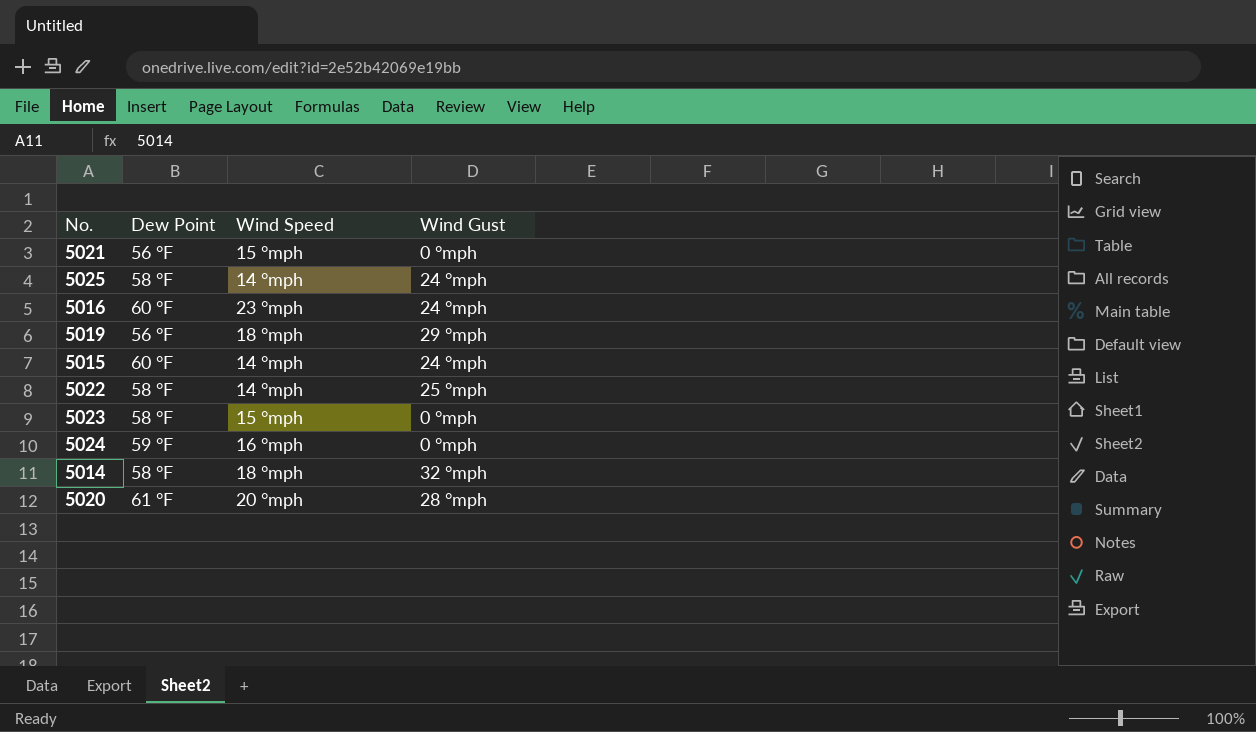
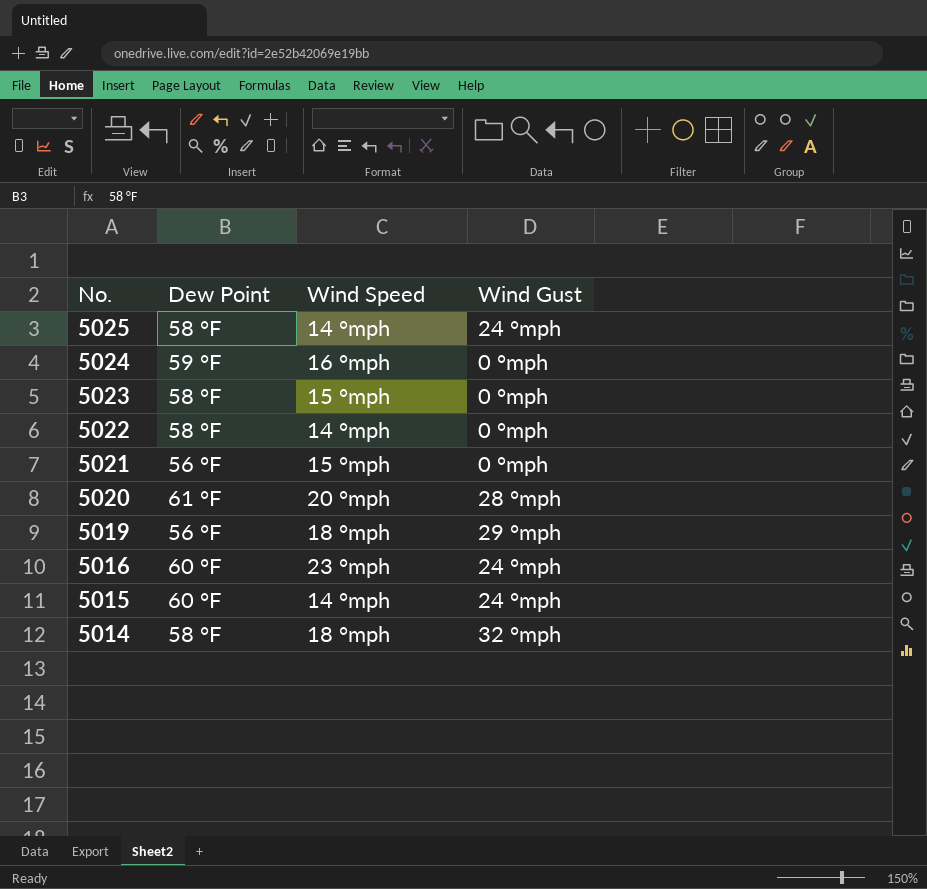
row order: none -> No. descending
5022 | Wind Gust: 25 °mph -> 0 °mph

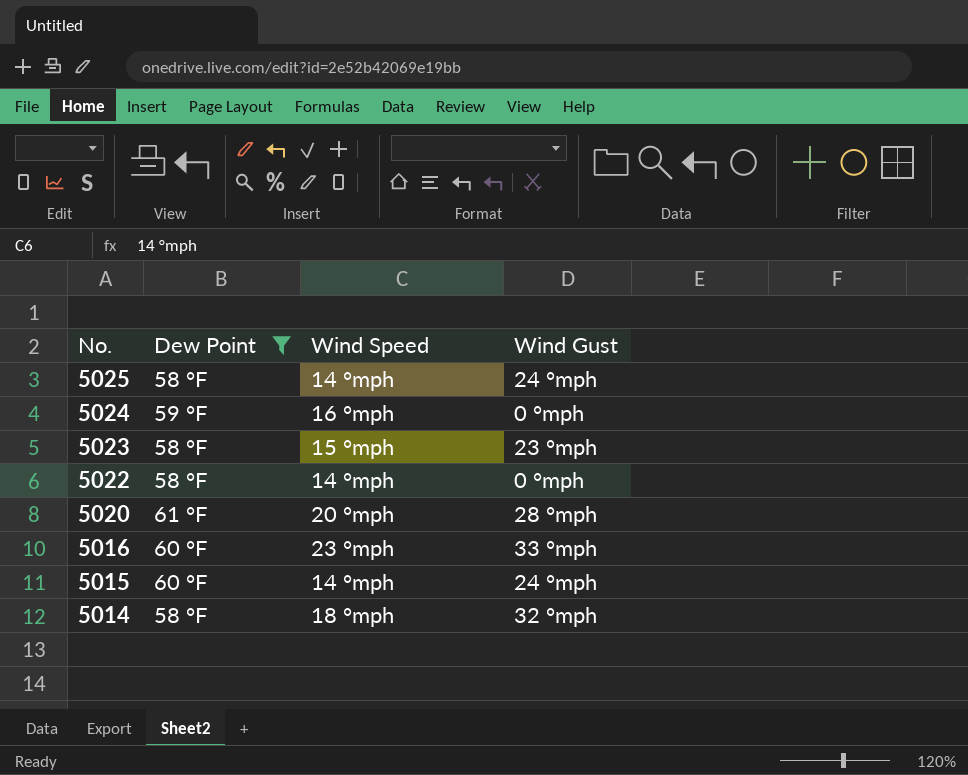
filter: none -> Dew Point != 56 °F
5023 | Wind Gust: 0 °mph -> 23 °mph
5016 | Wind Gust: 24 °mph -> 33 °mph

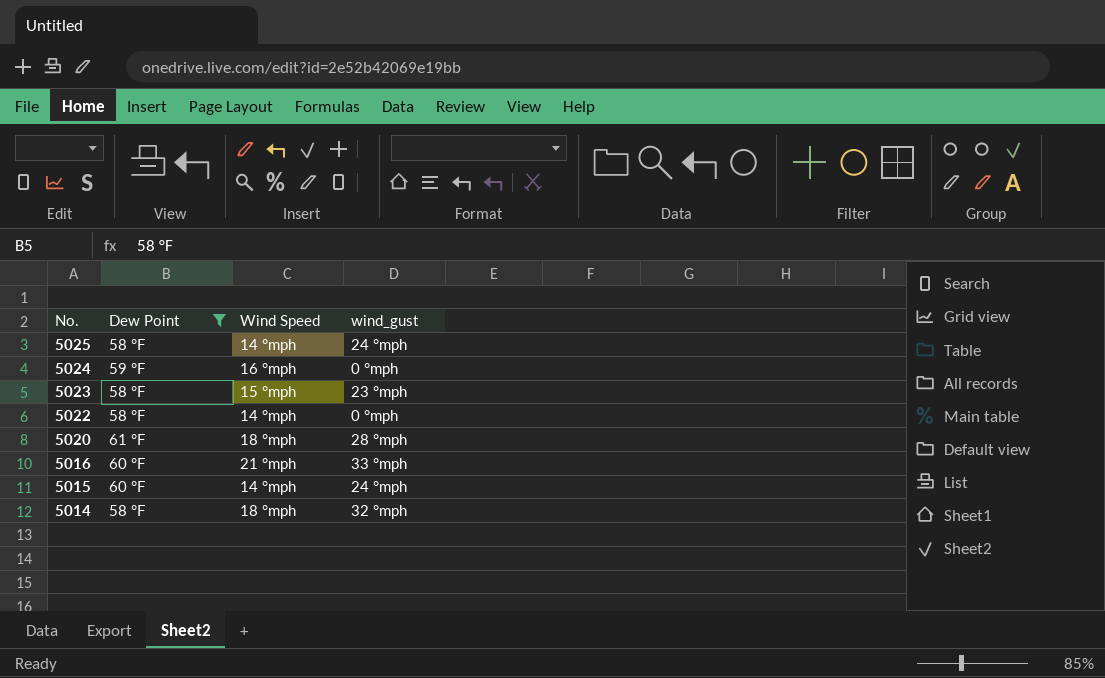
column name: Wind Gust -> wind_gust
5020 | Wind Speed: 20 °mph -> 18 °mph
5016 | Wind Speed: 23 °mph -> 21 °mph

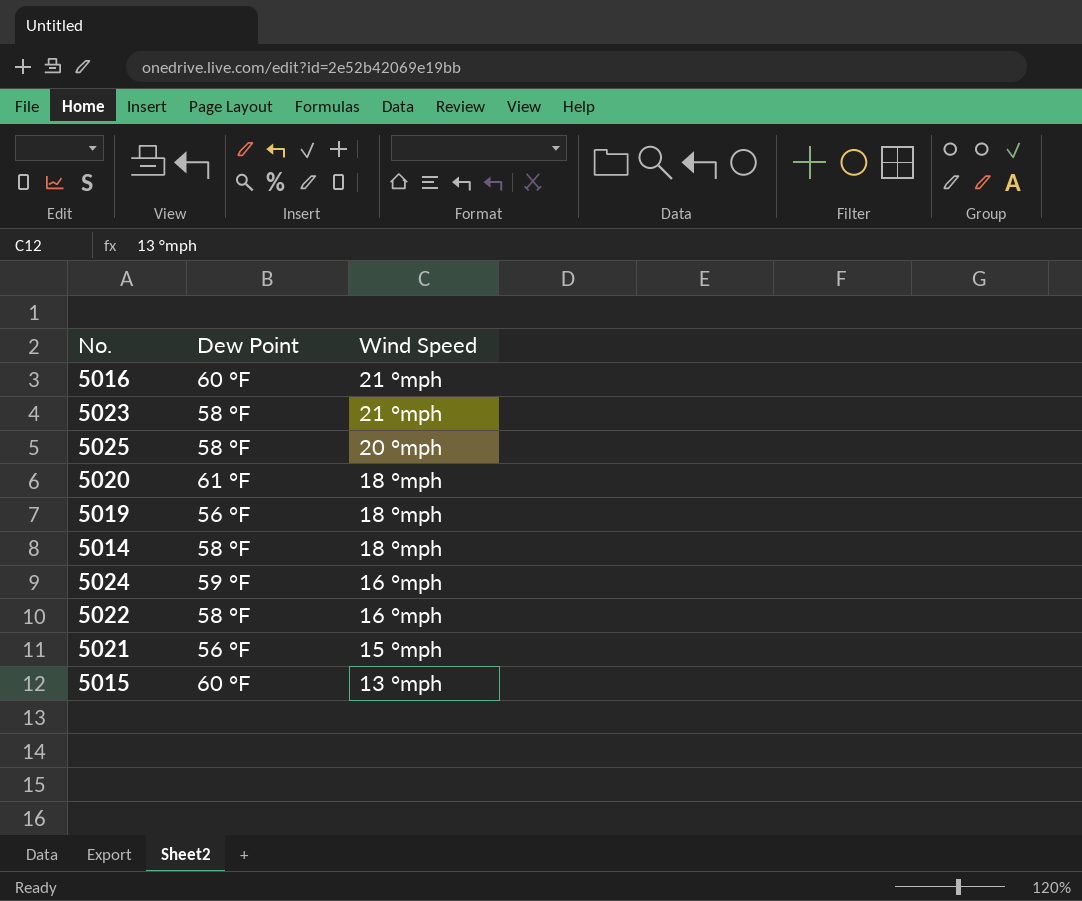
filter: Dew Point != 56 °F -> none
row order: No. descending -> Wind Speed descending
column wind_gust | position: 4 -> none
5023 | Wind Speed: 15 °mph -> 21 °mph
5025 | Wind Speed: 14 °mph -> 20 °mph
5022 | Wind Speed: 14 °mph -> 16 °mph
5015 | Wind Speed: 14 °mph -> 13 °mph

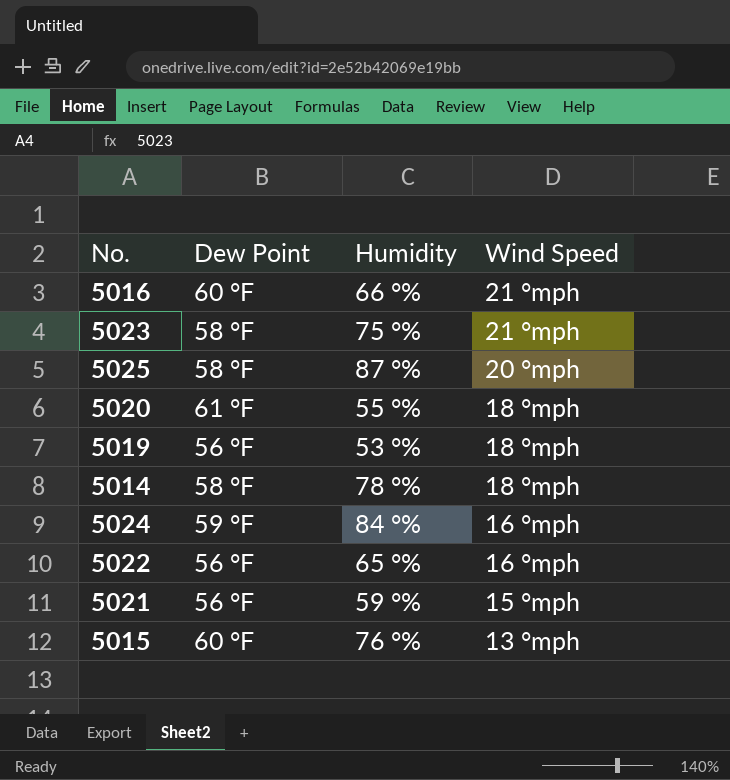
column Humidity | position: none -> 3
5022 | Dew Point: 58 °F -> 56 °F

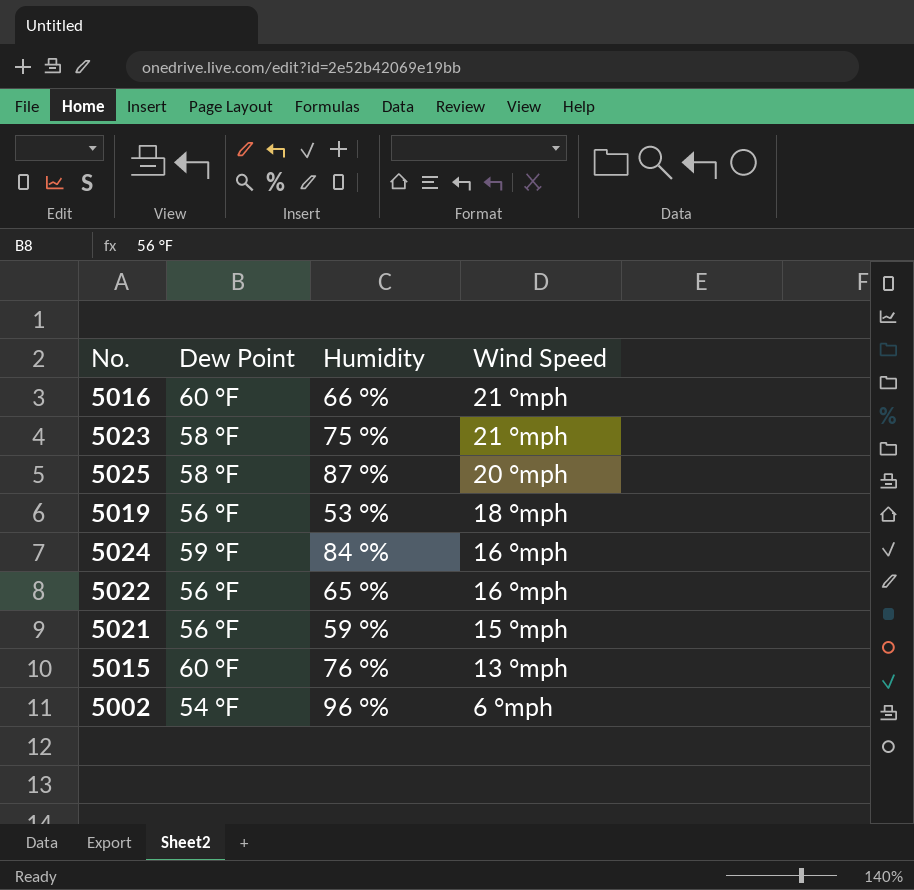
row 5020: 61 °F | 55 °% | 18 °mph -> none
row 5014: 58 °F | 78 °% | 18 °mph -> none
row 5002: none -> 54 °F | 96 °% | 6 °mph

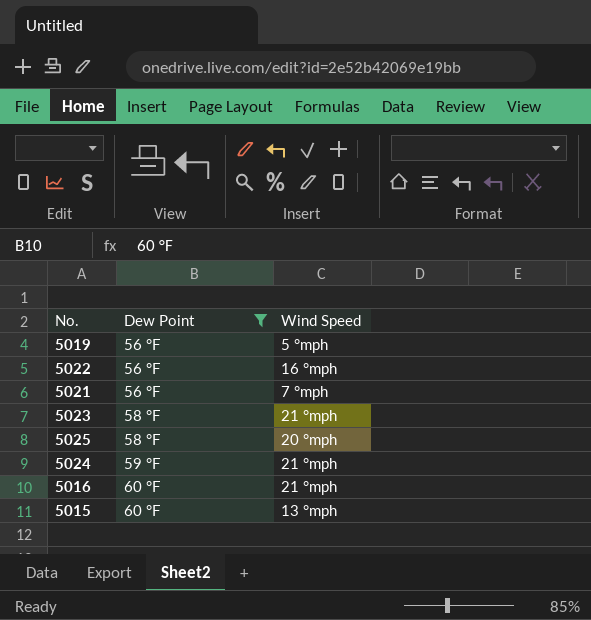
filter: none -> Dew Point != 54 °F
row order: Wind Speed descending -> Dew Point ascending
column Humidity | position: 3 -> none
5019 | Wind Speed: 18 °mph -> 5 °mph
5021 | Wind Speed: 15 °mph -> 7 °mph
5024 | Wind Speed: 16 °mph -> 21 °mph

